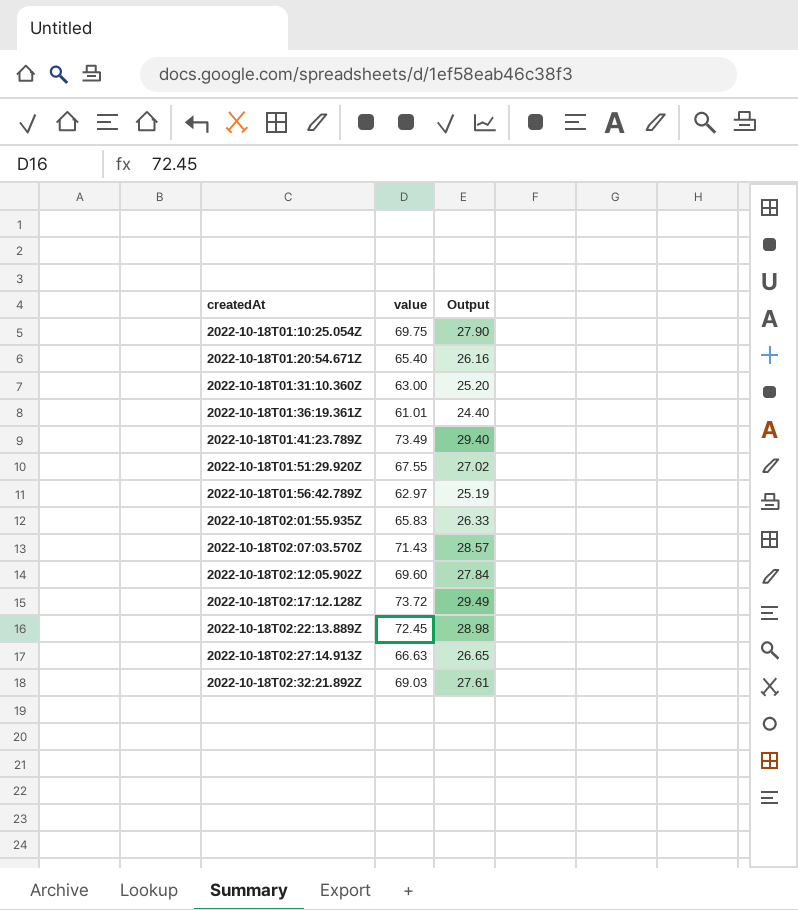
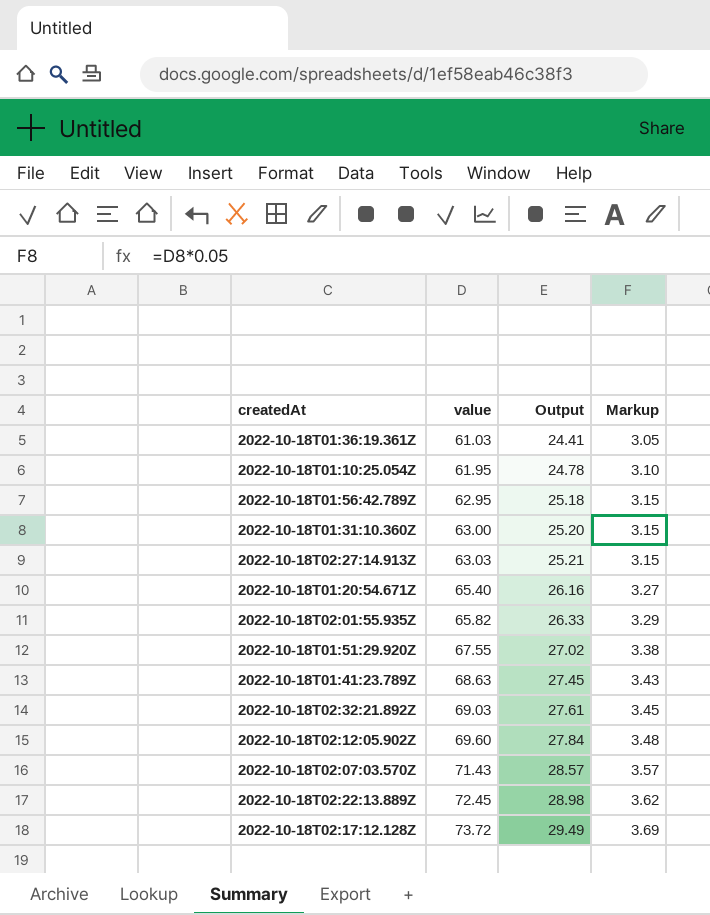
row order: createdAt ascending -> value ascending
column Markup | formula: none -> [value] * 0.05
2022-10-18T01:36:19.361Z | value: 61.01 -> 61.03
2022-10-18T01:36:19.361Z | Output: 24.40 -> 24.41
2022-10-18T01:10:25.054Z | value: 69.75 -> 61.95
2022-10-18T01:10:25.054Z | Output: 27.90 -> 24.78
2022-10-18T01:56:42.789Z | value: 62.97 -> 62.95
2022-10-18T01:56:42.789Z | Output: 25.19 -> 25.18
2022-10-18T02:27:14.913Z | value: 66.63 -> 63.03
2022-10-18T02:27:14.913Z | Output: 26.65 -> 25.21
2022-10-18T02:01:55.935Z | value: 65.83 -> 65.82
2022-10-18T01:41:23.789Z | value: 73.49 -> 68.63
2022-10-18T01:41:23.789Z | Output: 29.40 -> 27.45

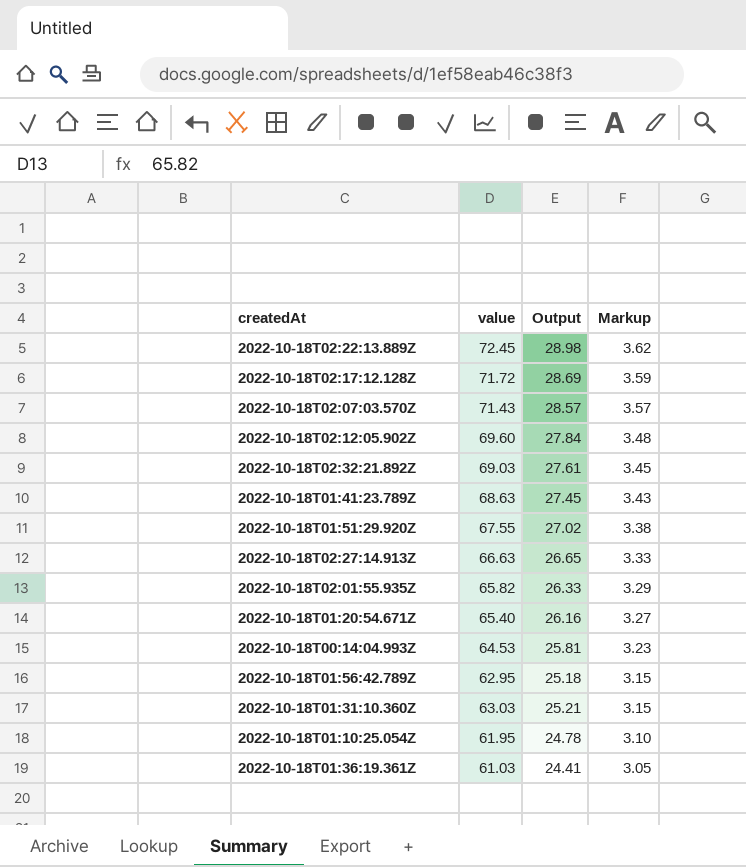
row order: value ascending -> Markup descending
2022-10-18T02:17:12.128Z | value: 73.72 -> 71.72
2022-10-18T02:17:12.128Z | Output: 29.49 -> 28.69
2022-10-18T02:17:12.128Z | Markup: 3.69 -> 3.59
2022-10-18T02:27:14.913Z | value: 63.03 -> 66.63
2022-10-18T02:27:14.913Z | Output: 25.21 -> 26.65
2022-10-18T02:27:14.913Z | Markup: 3.15 -> 3.33
row 2022-10-18T00:14:04.993Z: none -> 64.53 | 25.81 | 3.23
2022-10-18T01:31:10.360Z | value: 63.00 -> 63.03
2022-10-18T01:31:10.360Z | Output: 25.20 -> 25.21

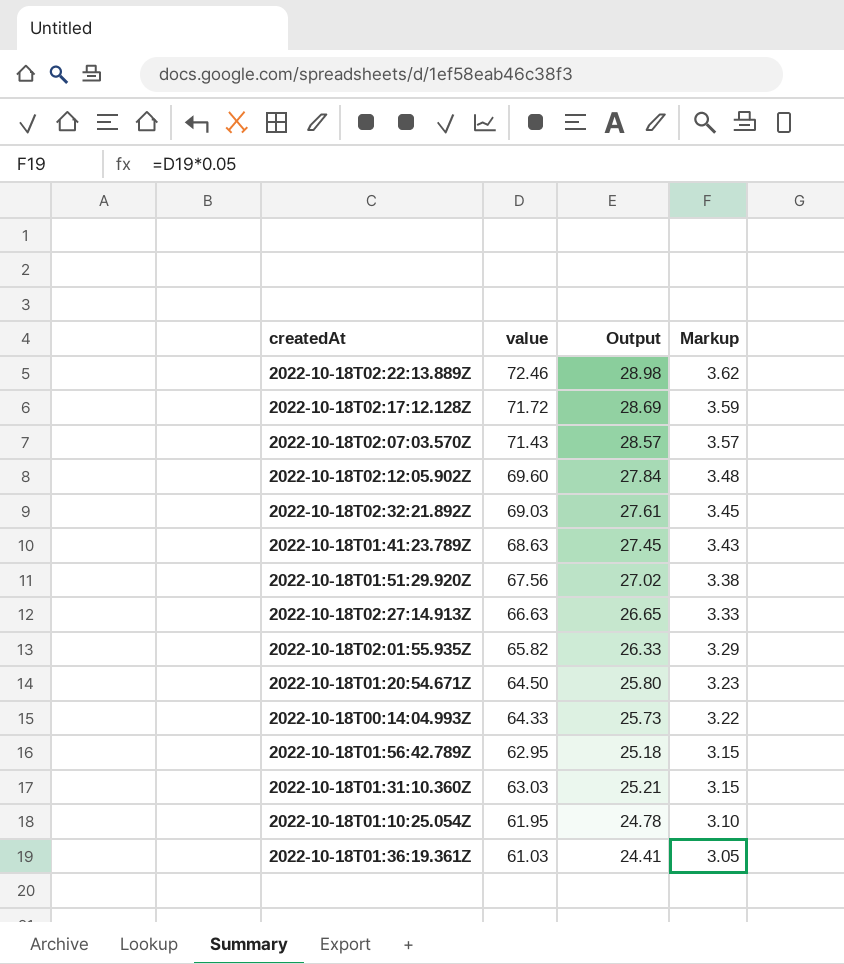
2022-10-18T02:22:13.889Z | value: 72.45 -> 72.46
2022-10-18T01:51:29.920Z | value: 67.55 -> 67.56
2022-10-18T01:20:54.671Z | value: 65.40 -> 64.50
2022-10-18T01:20:54.671Z | Output: 26.16 -> 25.80
2022-10-18T01:20:54.671Z | Markup: 3.27 -> 3.23
2022-10-18T00:14:04.993Z | value: 64.53 -> 64.33
2022-10-18T00:14:04.993Z | Output: 25.81 -> 25.73
2022-10-18T00:14:04.993Z | Markup: 3.23 -> 3.22

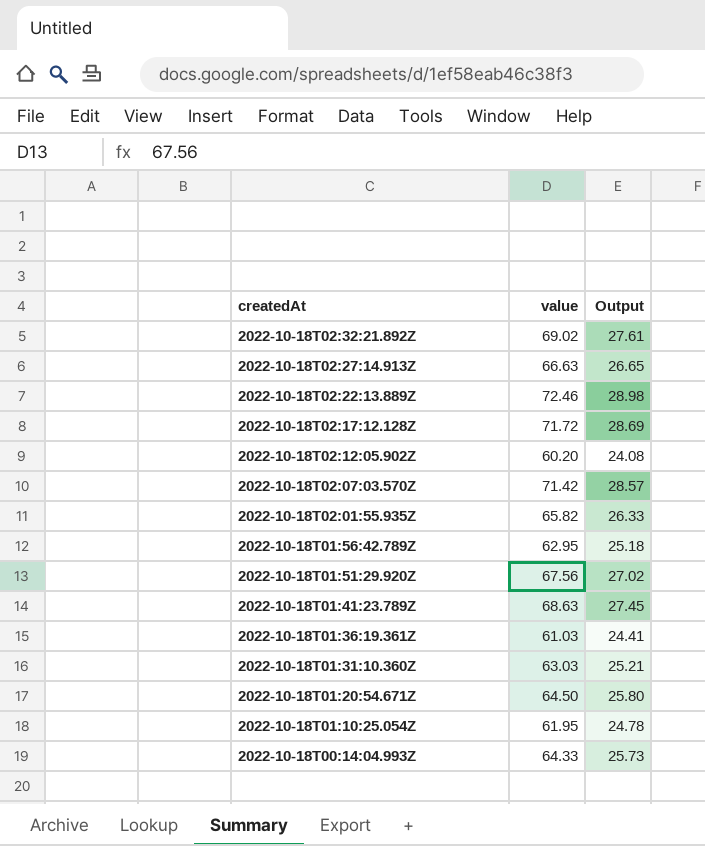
row order: Markup descending -> createdAt descending
column Markup | formula: [value] * 0.05 -> none
2022-10-18T02:32:21.892Z | value: 69.03 -> 69.02
2022-10-18T02:12:05.902Z | value: 69.60 -> 60.20
2022-10-18T02:12:05.902Z | Output: 27.84 -> 24.08
2022-10-18T02:07:03.570Z | value: 71.43 -> 71.42

